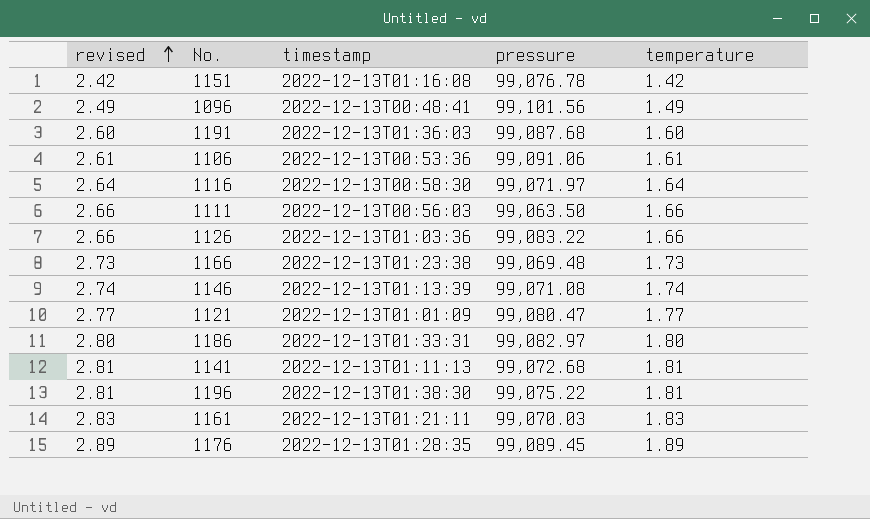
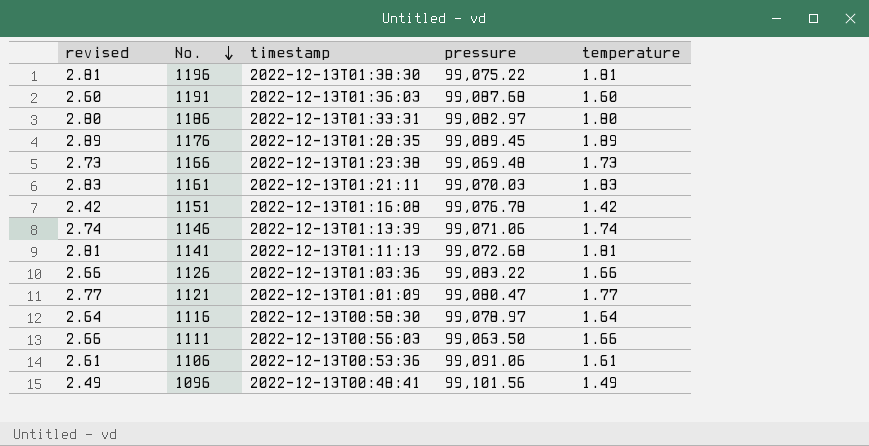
row order: revised ascending -> No. descending
1146 | pressure: 99,071.08 -> 99,071.06
1116 | pressure: 99,071.97 -> 99,078.97

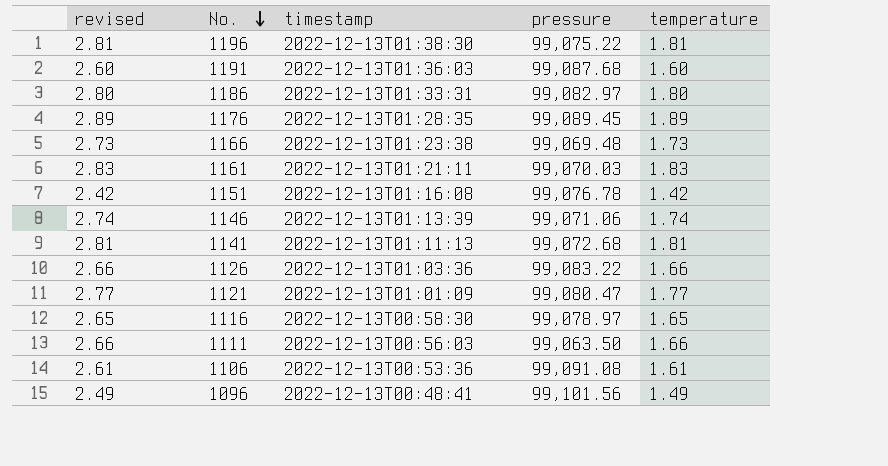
1116 | revised: 2.64 -> 2.65
1116 | temperature: 1.64 -> 1.65
1106 | pressure: 99,091.06 -> 99,091.08

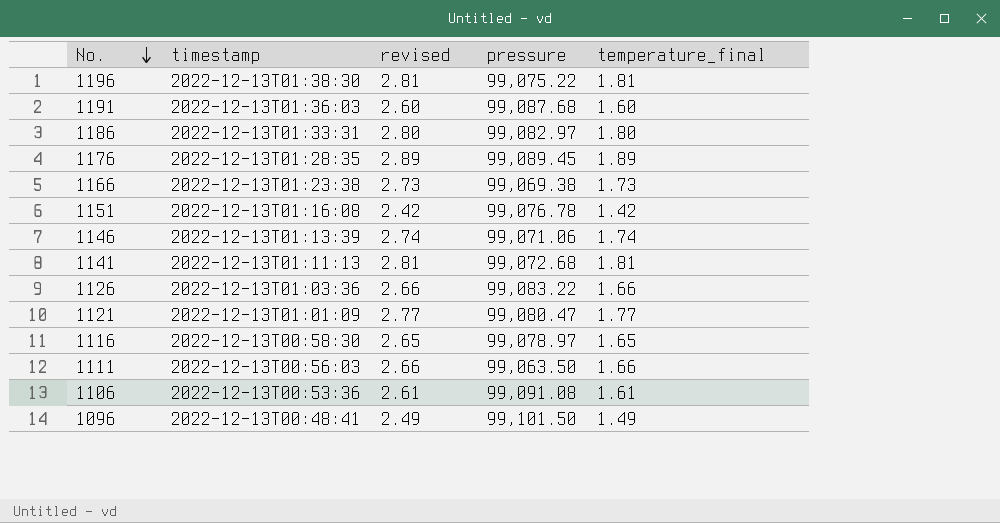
column revised | position: 1 -> 3
column name: temperature -> temperature_final
row 1161: 2.83 | 2022-12-13T01:21:11 | 99,070.03 | 1.83 -> none
1166 | pressure: 99,069.48 -> 99,069.38
1096 | pressure: 99,101.56 -> 99,101.50

